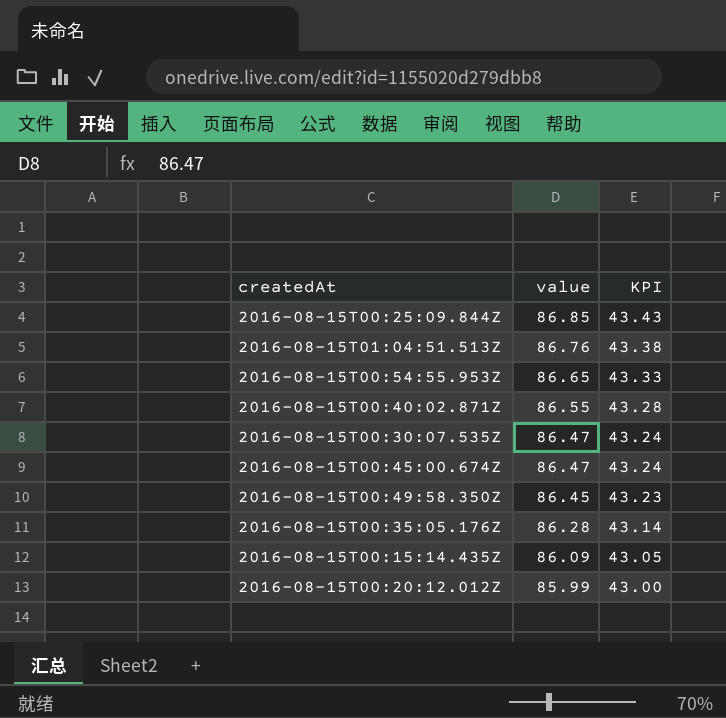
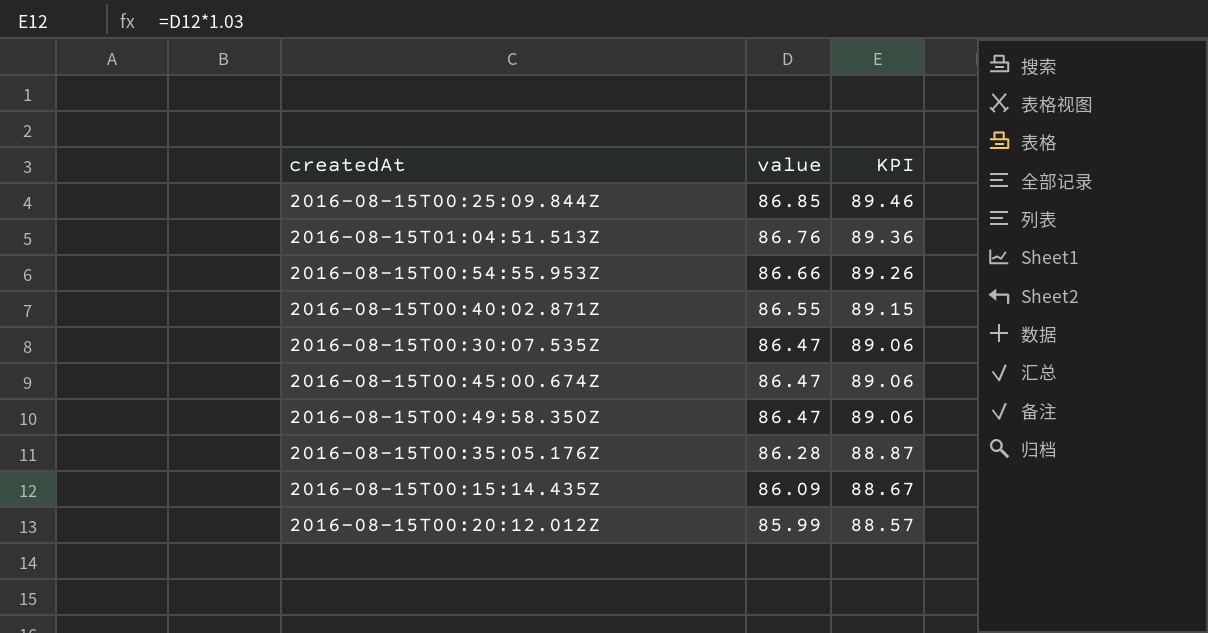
column KPI | formula: [value] * 0.5 -> [value] * 1.03
2016-08-15T00:54:55.953Z | value: 86.65 -> 86.66
2016-08-15T00:49:58.350Z | value: 86.45 -> 86.47

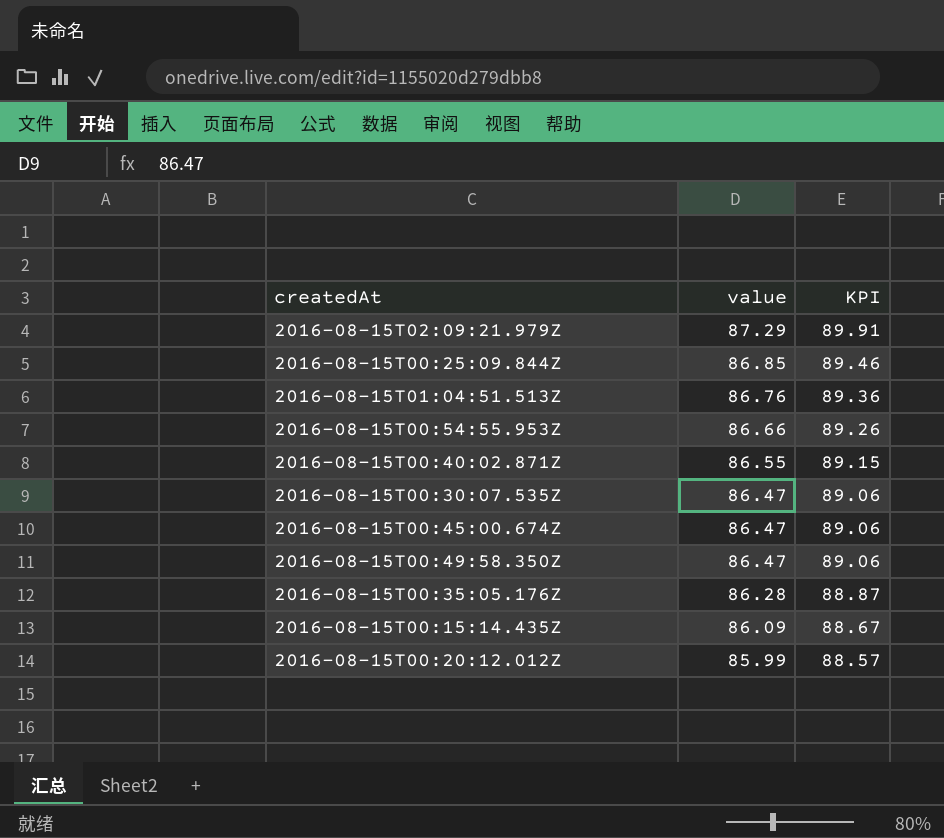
row 2016-08-15T02:09:21.979Z: none -> 87.29 | 89.91

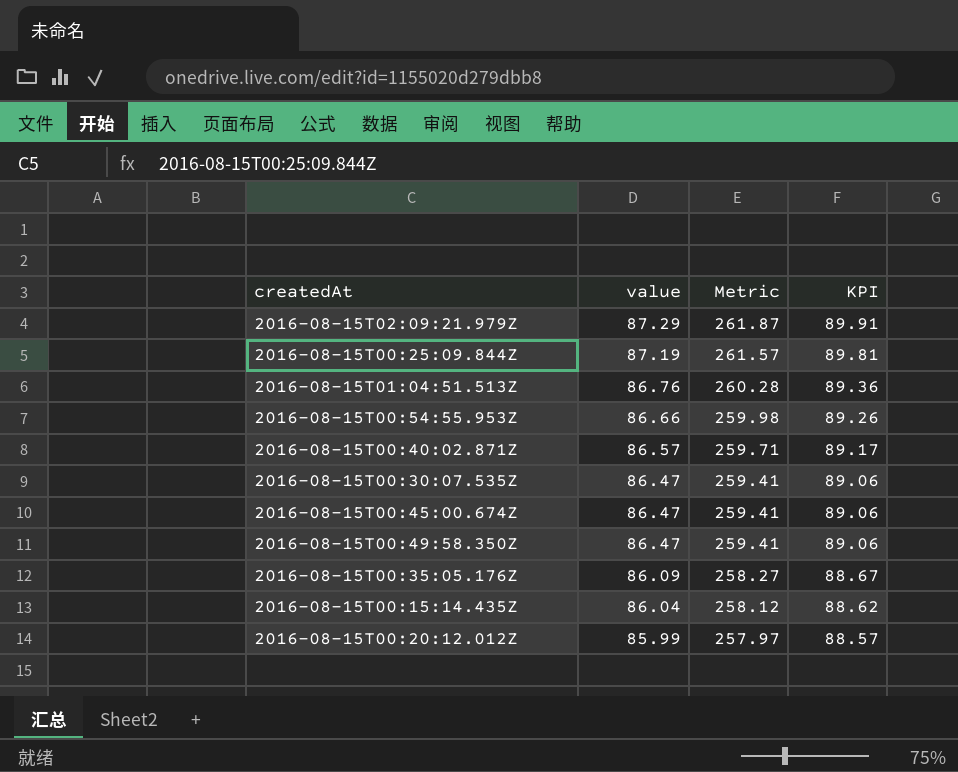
column Metric | formula: none -> [value] * 3
2016-08-15T00:25:09.844Z | value: 86.85 -> 87.19
2016-08-15T00:25:09.844Z | KPI: 89.46 -> 89.81
2016-08-15T00:40:02.871Z | value: 86.55 -> 86.57
2016-08-15T00:40:02.871Z | KPI: 89.15 -> 89.17
2016-08-15T00:35:05.176Z | value: 86.28 -> 86.09
2016-08-15T00:35:05.176Z | KPI: 88.87 -> 88.67
2016-08-15T00:15:14.435Z | value: 86.09 -> 86.04
2016-08-15T00:15:14.435Z | KPI: 88.67 -> 88.62

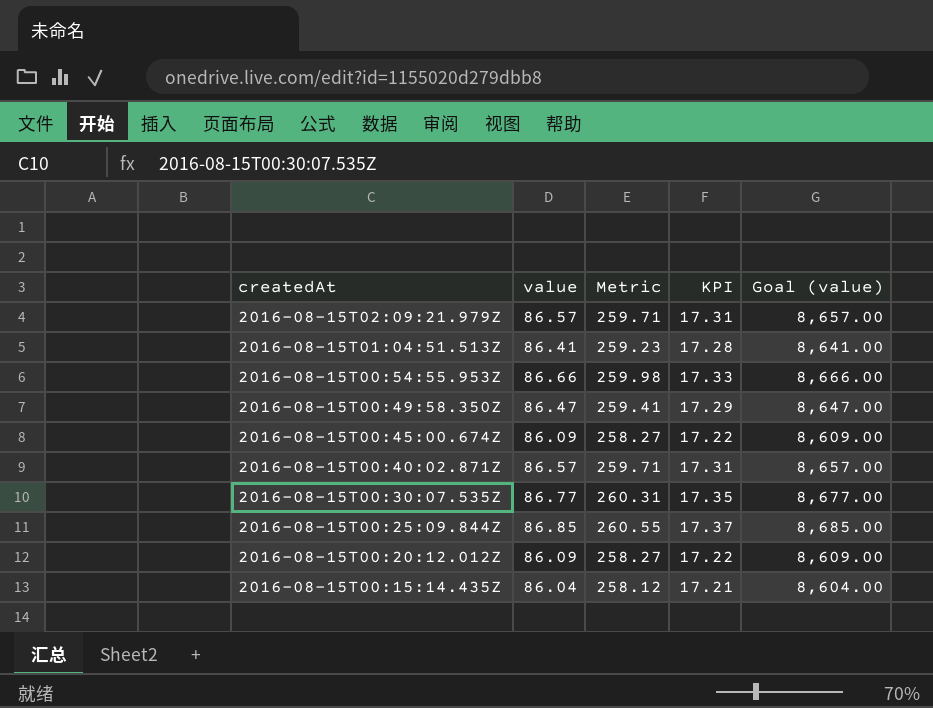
row order: value descending -> createdAt descending
column KPI | formula: [value] * 1.03 -> [value] * 0.2
column Goal (value) | formula: none -> [value] * 100
row 2016-08-15T00:35:05.176Z: 86.09 | 258.27 | 88.67 -> none
2016-08-15T02:09:21.979Z | value: 87.29 -> 86.57
2016-08-15T02:09:21.979Z | Metric: 261.87 -> 259.71
2016-08-15T01:04:51.513Z | value: 86.76 -> 86.41
2016-08-15T01:04:51.513Z | Metric: 260.28 -> 259.23
2016-08-15T00:45:00.674Z | value: 86.47 -> 86.09
2016-08-15T00:45:00.674Z | Metric: 259.41 -> 258.27
2016-08-15T00:30:07.535Z | value: 86.47 -> 86.77
2016-08-15T00:30:07.535Z | Metric: 259.41 -> 260.31
2016-08-15T00:25:09.844Z | value: 87.19 -> 86.85
2016-08-15T00:25:09.844Z | Metric: 261.57 -> 260.55
2016-08-15T00:20:12.012Z | value: 85.99 -> 86.09
2016-08-15T00:20:12.012Z | Metric: 257.97 -> 258.27

